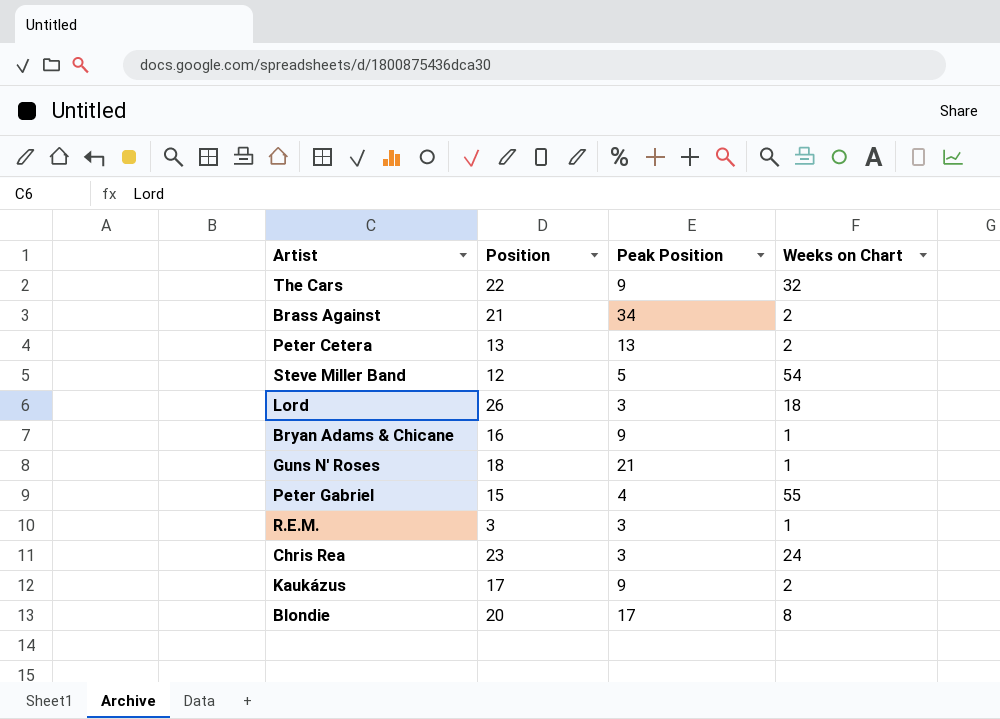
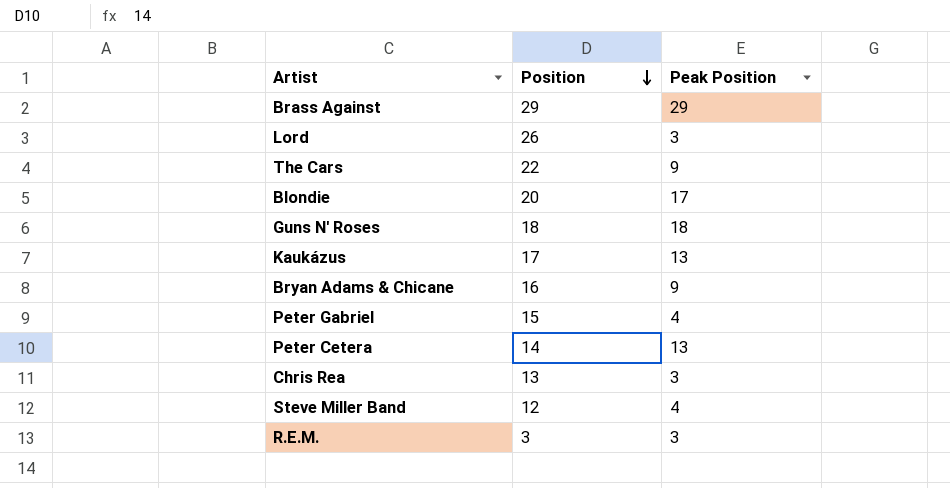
row order: none -> Position descending
column Weeks on Chart | position: 4 -> none
Brass Against | Position: 21 -> 29
Brass Against | Peak Position: 34 -> 29
Guns N' Roses | Peak Position: 21 -> 18
Kaukázus | Peak Position: 9 -> 13
Peter Cetera | Position: 13 -> 14
Chris Rea | Position: 23 -> 13
Steve Miller Band | Peak Position: 5 -> 4

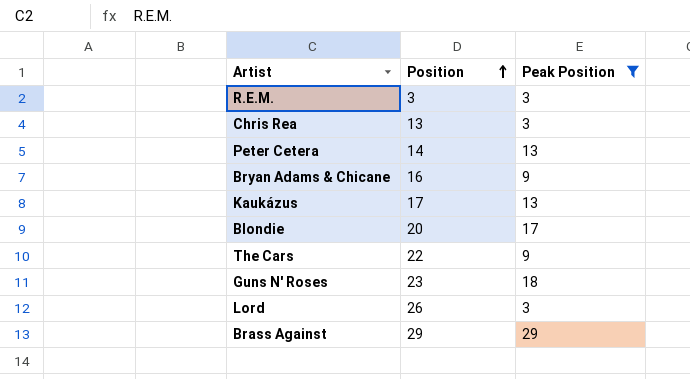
filter: none -> Peak Position != 4
row order: Position descending -> Position ascending
Guns N' Roses | Position: 18 -> 23

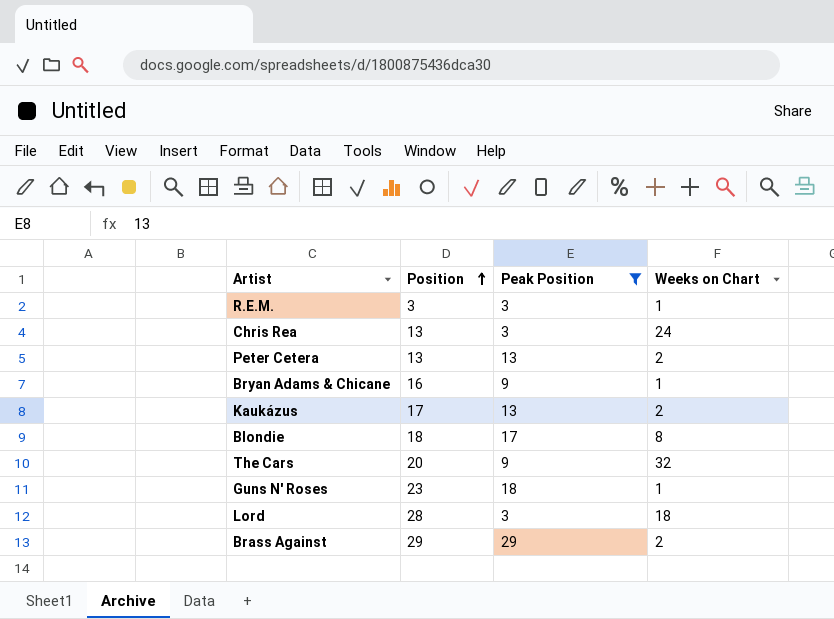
column Weeks on Chart | position: none -> 4
Peter Cetera | Position: 14 -> 13
Blondie | Position: 20 -> 18
The Cars | Position: 22 -> 20
Lord | Position: 26 -> 28

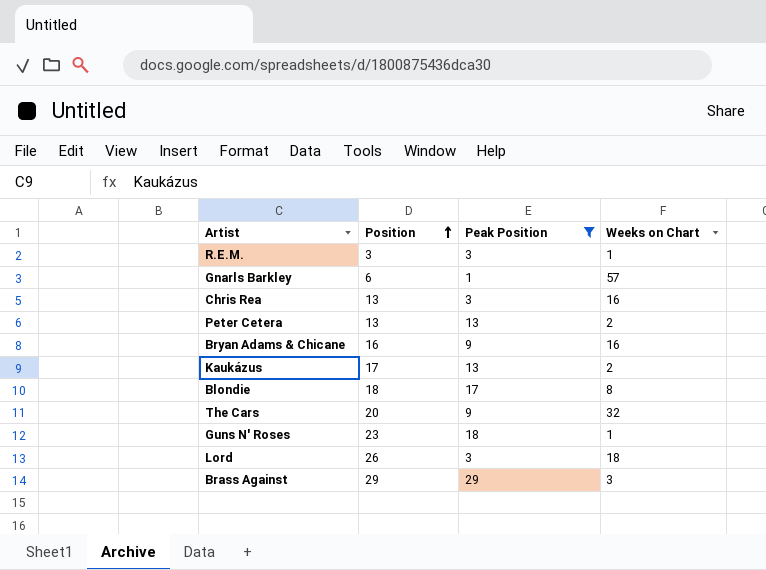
row Gnarls Barkley: none -> 6 | 1 | 57
Chris Rea | Weeks on Chart: 24 -> 16
Bryan Adams & Chicane | Weeks on Chart: 1 -> 16
Lord | Position: 28 -> 26
Brass Against | Weeks on Chart: 2 -> 3

